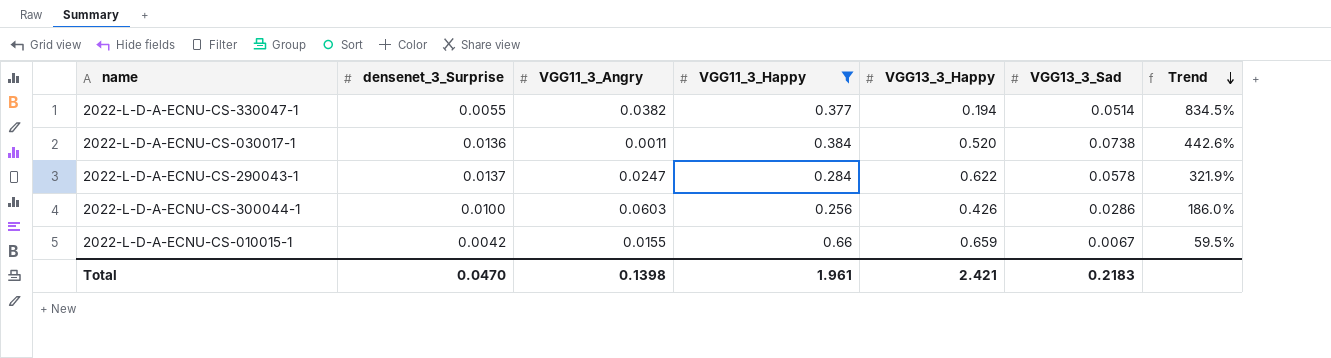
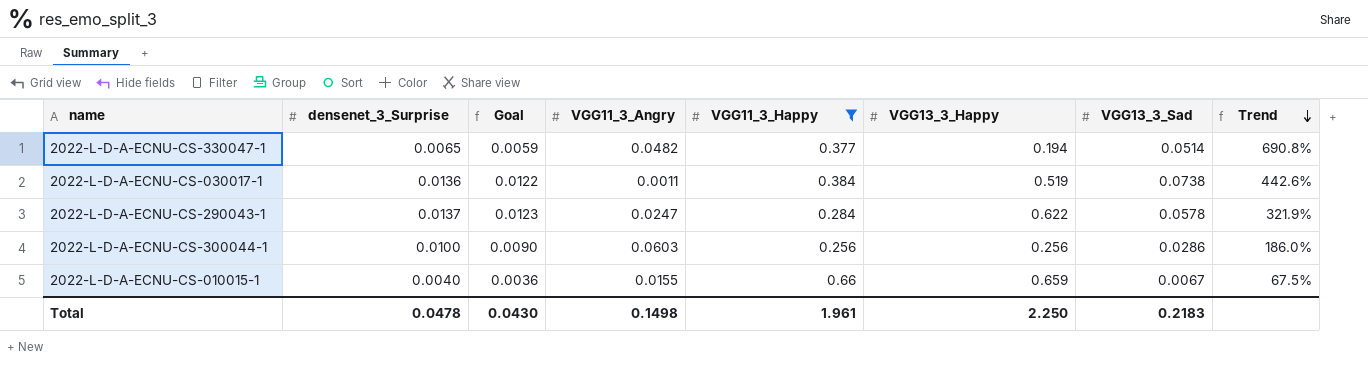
column Goal | formula: none -> [densenet_3_Surprise] * 0.9
2022-L-D-A-ECNU-CS-330047-1 | densenet_3_Surprise: 0.0055 -> 0.0065
2022-L-D-A-ECNU-CS-330047-1 | VGG11_3_Angry: 0.0382 -> 0.0482
2022-L-D-A-ECNU-CS-330047-1 | Trend: 834.5% -> 690.8%
2022-L-D-A-ECNU-CS-030017-1 | VGG13_3_Happy: 0.520 -> 0.519
2022-L-D-A-ECNU-CS-300044-1 | VGG13_3_Happy: 0.426 -> 0.256
2022-L-D-A-ECNU-CS-010015-1 | densenet_3_Surprise: 0.0042 -> 0.0040
2022-L-D-A-ECNU-CS-010015-1 | Trend: 59.5% -> 67.5%
Total | densenet_3_Surprise: 0.0470 -> 0.0478
Total | VGG11_3_Angry: 0.1398 -> 0.1498
Total | VGG13_3_Happy: 2.421 -> 2.250

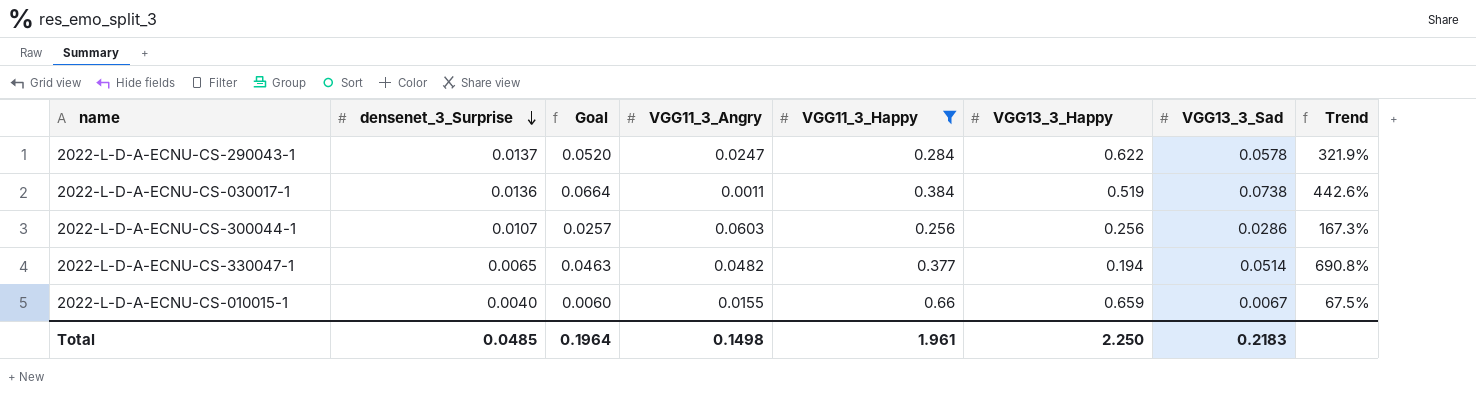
row order: Trend descending -> densenet_3_Surprise descending
column Goal | formula: [densenet_3_Surprise] * 0.9 -> [VGG13_3_Sad] * 0.9
2022-L-D-A-ECNU-CS-300044-1 | densenet_3_Surprise: 0.0100 -> 0.0107
2022-L-D-A-ECNU-CS-300044-1 | Trend: 186.0% -> 167.3%
Total | densenet_3_Surprise: 0.0478 -> 0.0485
Total | Goal: 0.0430 -> 0.1964

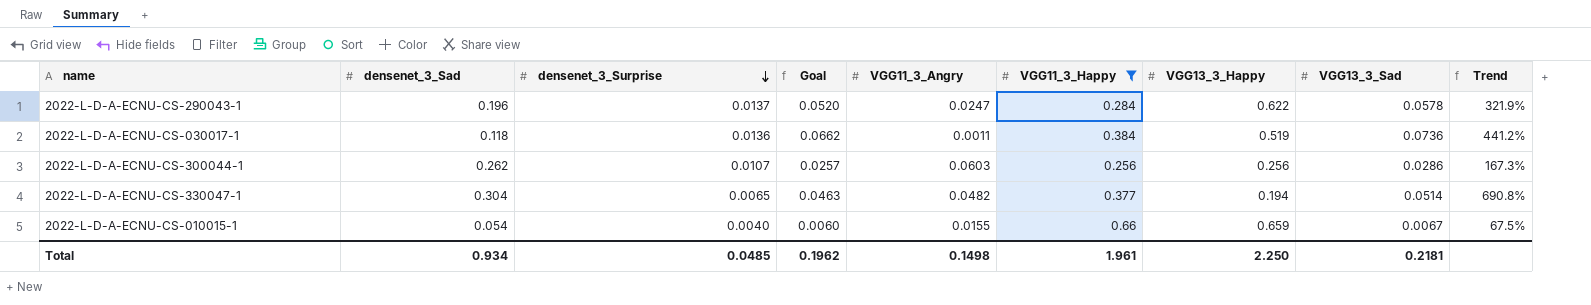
column densenet_3_Sad | position: none -> 2
2022-L-D-A-ECNU-CS-030017-1 | Goal: 0.0664 -> 0.0662
2022-L-D-A-ECNU-CS-030017-1 | VGG13_3_Sad: 0.0738 -> 0.0736
2022-L-D-A-ECNU-CS-030017-1 | Trend: 442.6% -> 441.2%
Total | Goal: 0.1964 -> 0.1962
Total | VGG13_3_Sad: 0.2183 -> 0.2181

